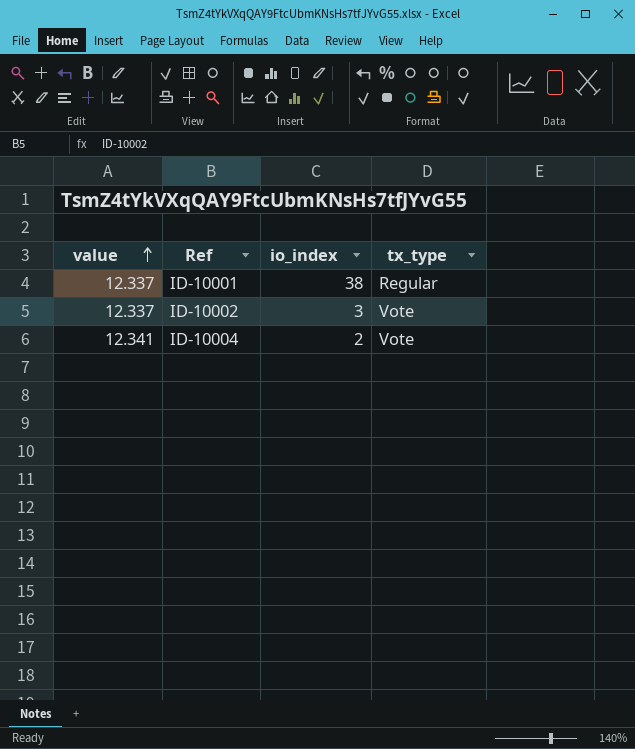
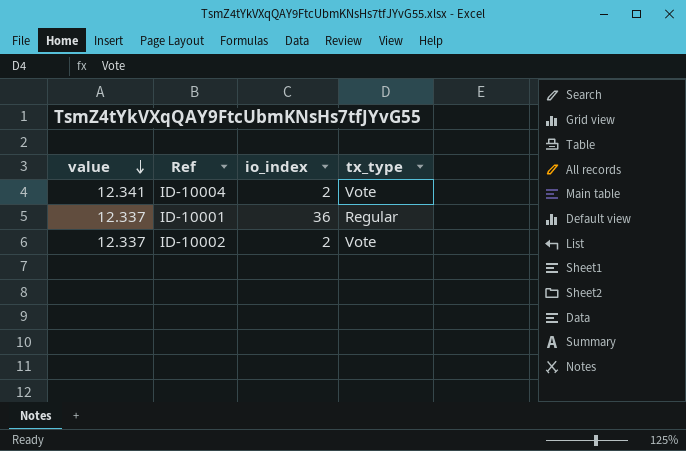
row order: value ascending -> value descending
ID-10001 | io_index: 38 -> 36
ID-10002 | io_index: 3 -> 2

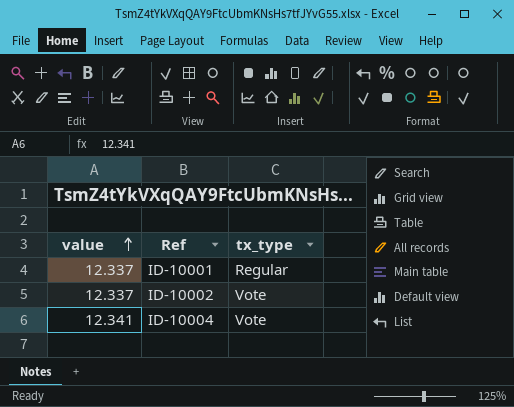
row order: value descending -> value ascending
column io_index | position: 3 -> none

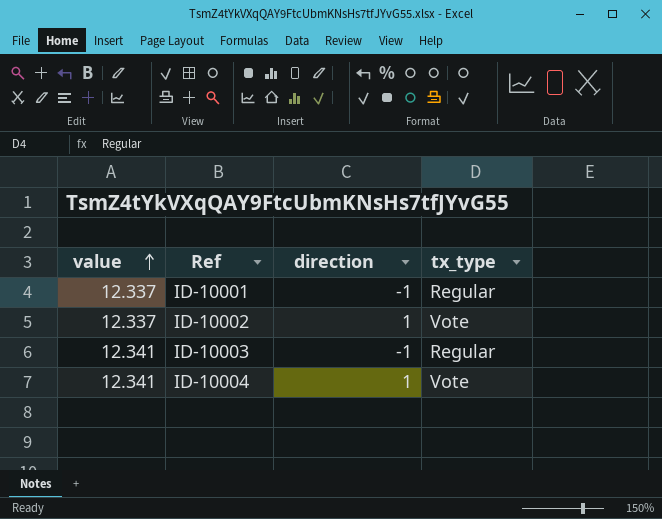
column direction | position: none -> 3
row ID-10003: none -> 12.341 | -1 | Regular

